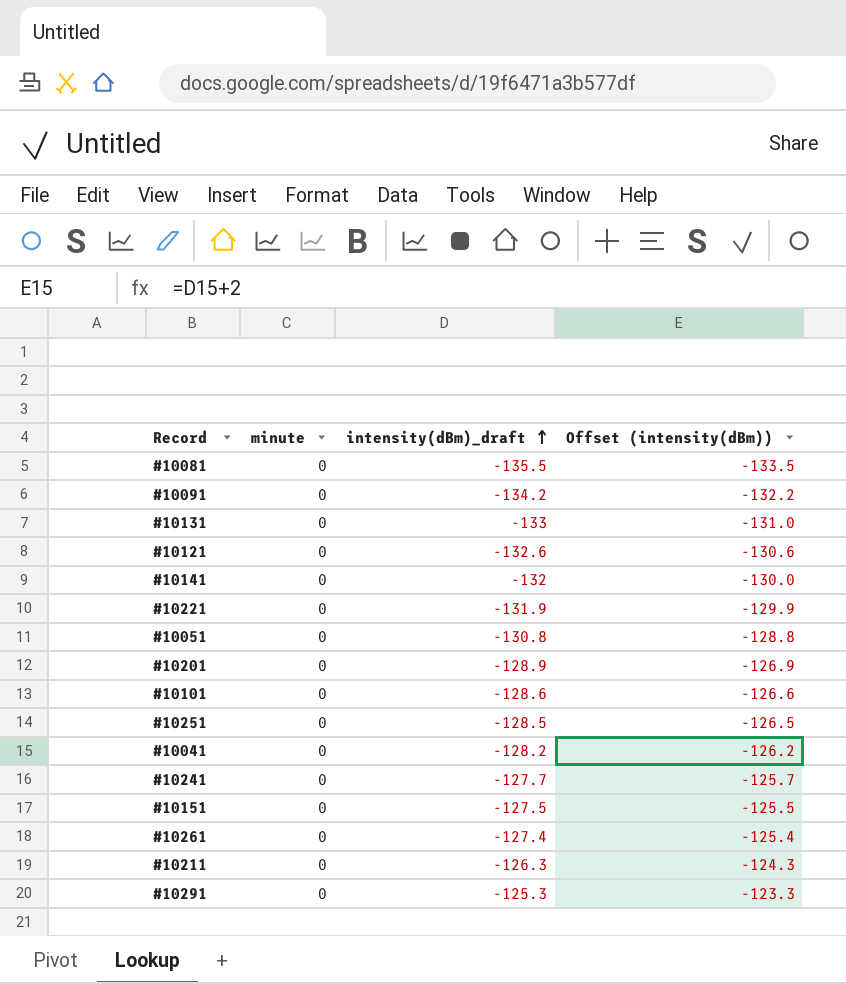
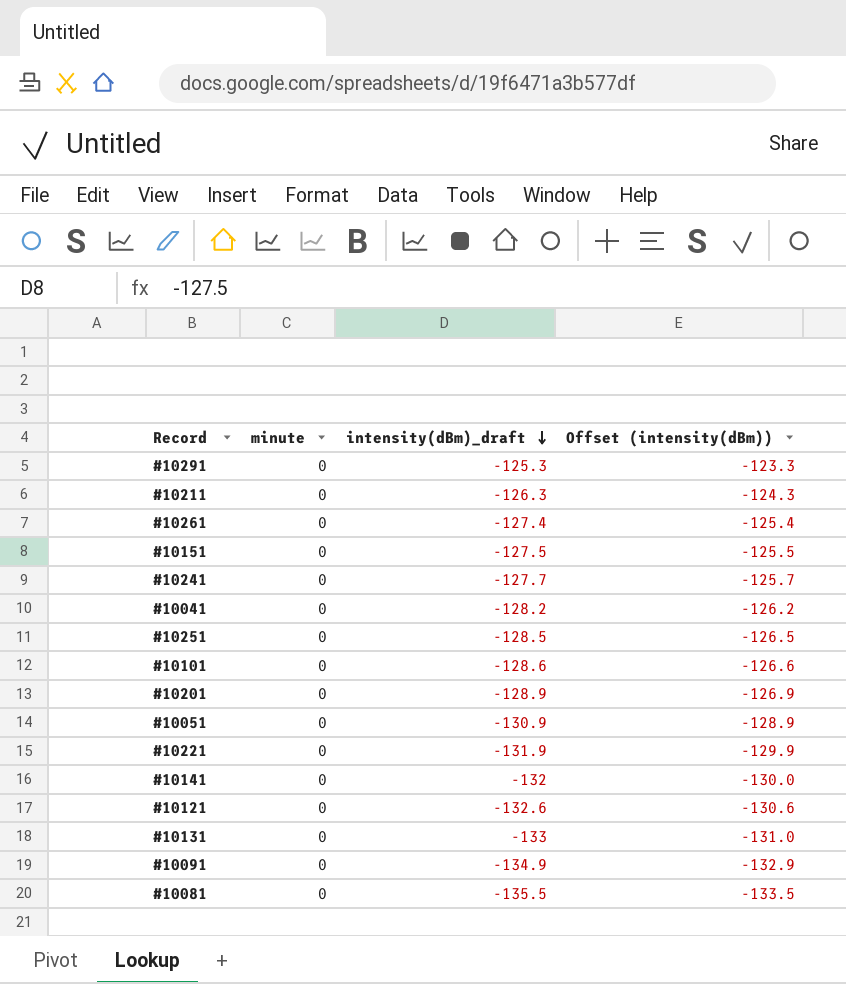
row order: intensity(dBm)_draft ascending -> intensity(dBm)_draft descending
#10051 | intensity(dBm)_draft: -130.8 -> -130.9
#10051 | Offset (intensity(dBm)): -128.8 -> -128.9
#10091 | intensity(dBm)_draft: -134.2 -> -134.9
#10091 | Offset (intensity(dBm)): -132.2 -> -132.9

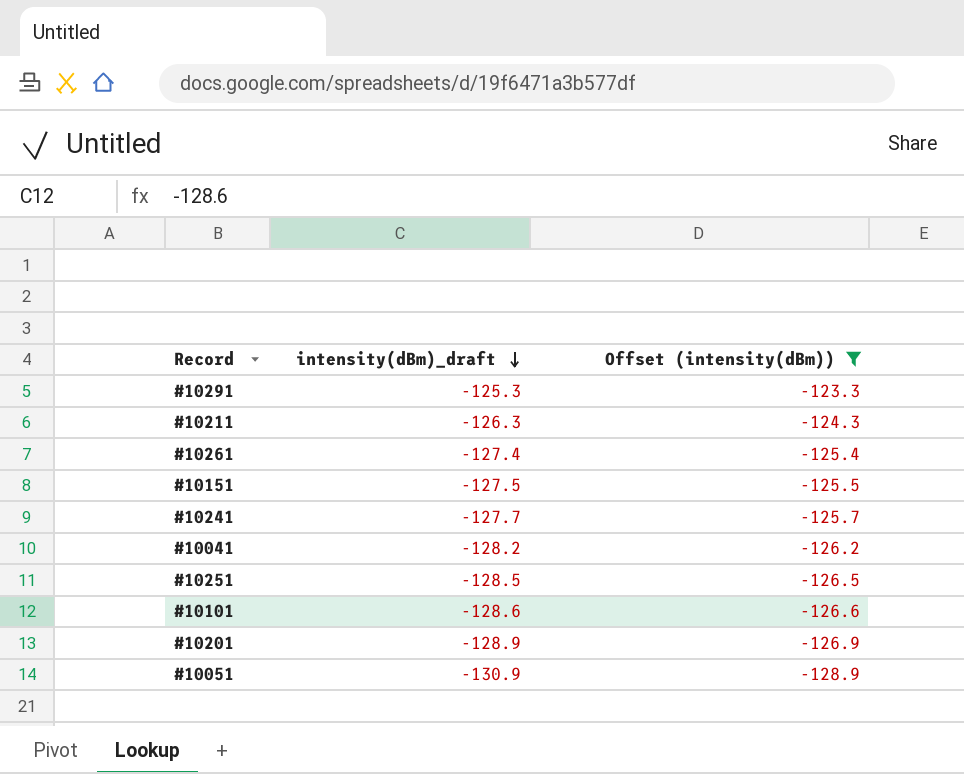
filter: none -> Offset (intensity(dBm)) >= -128.9
column minute | position: 2 -> none

